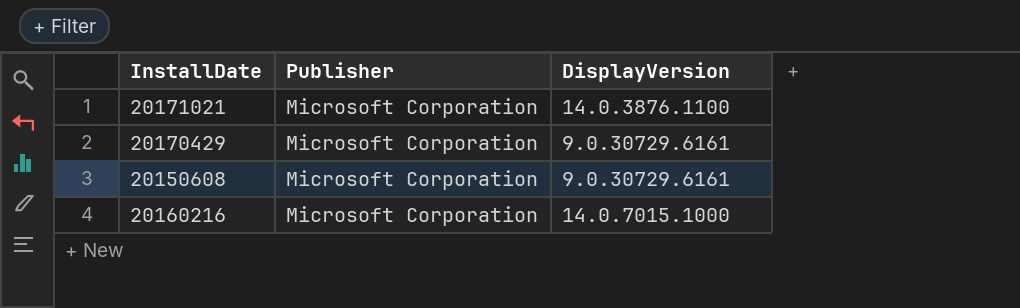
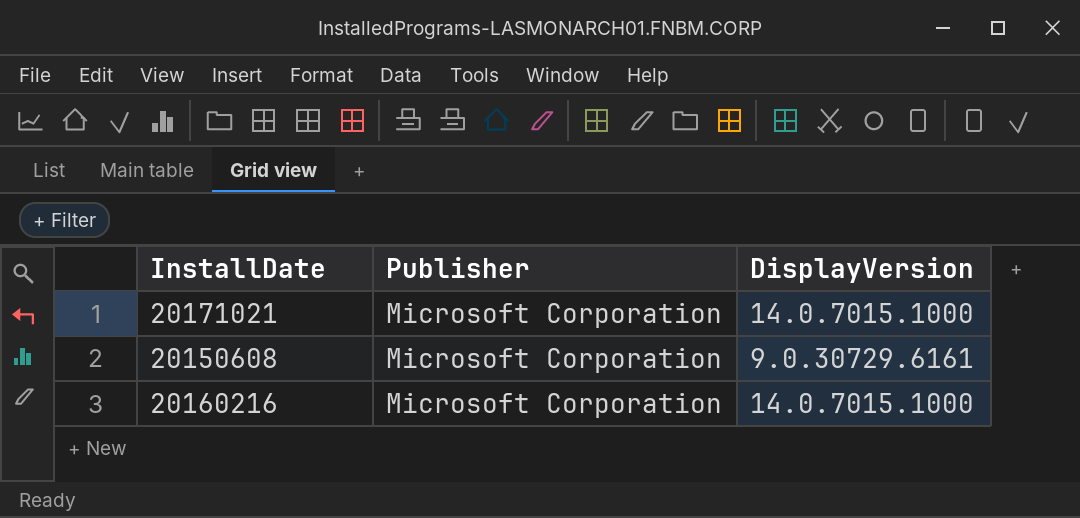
row 20170429: Microsoft Corporation | 9.0.30729.6161 -> none
20171021 | DisplayVersion: 14.0.3876.1100 -> 14.0.7015.1000

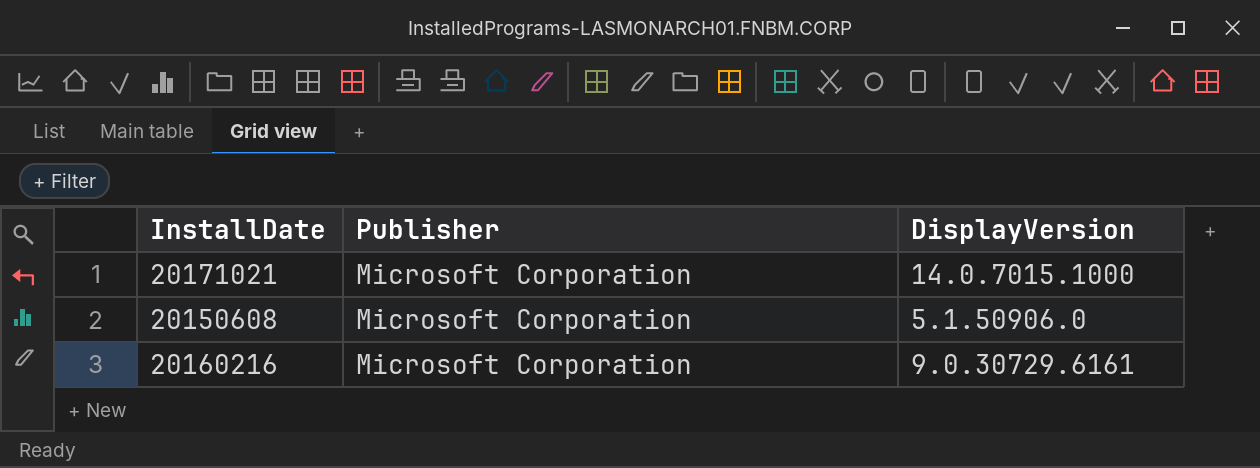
20150608 | DisplayVersion: 9.0.30729.6161 -> 5.1.50906.0
20160216 | DisplayVersion: 14.0.7015.1000 -> 9.0.30729.6161

